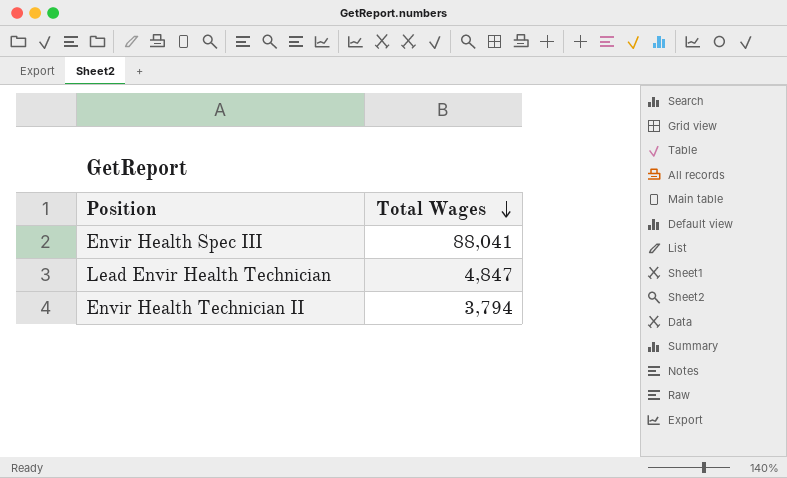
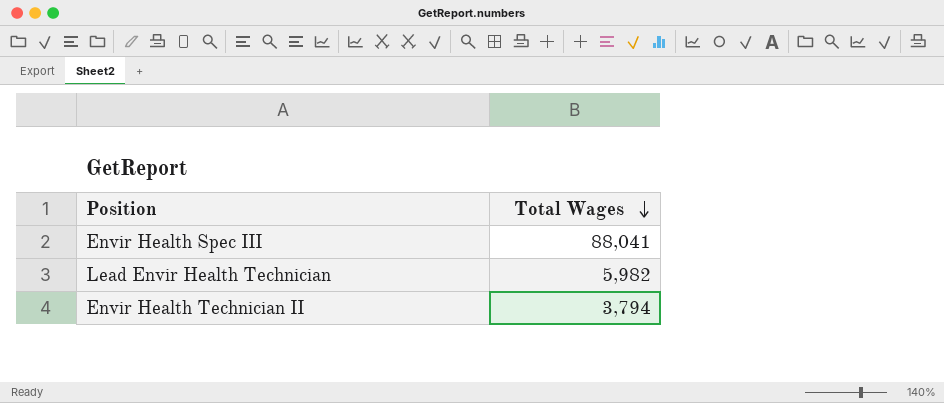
Lead Envir Health Technician | Total Wages: 4,847 -> 5,982

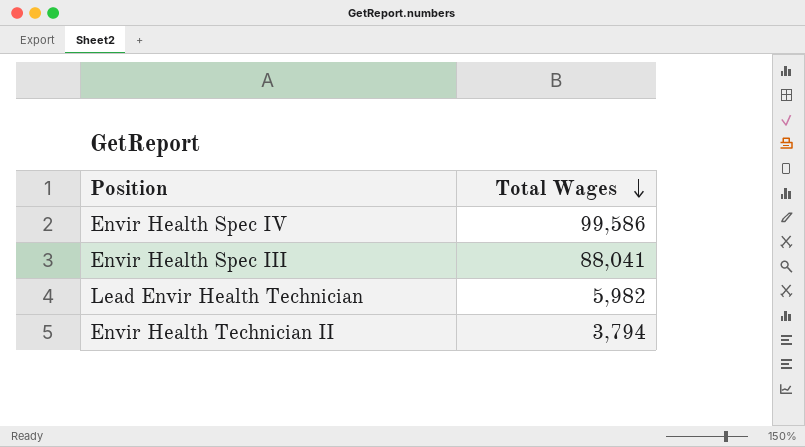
row Envir Health Spec IV: none -> 99,586

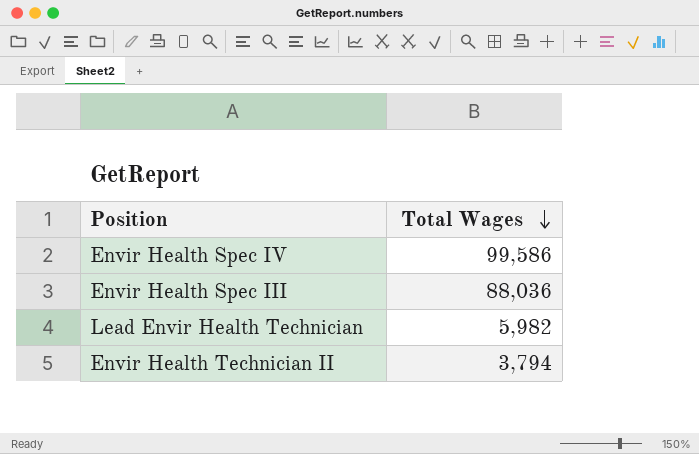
Envir Health Spec III | Total Wages: 88,041 -> 88,036

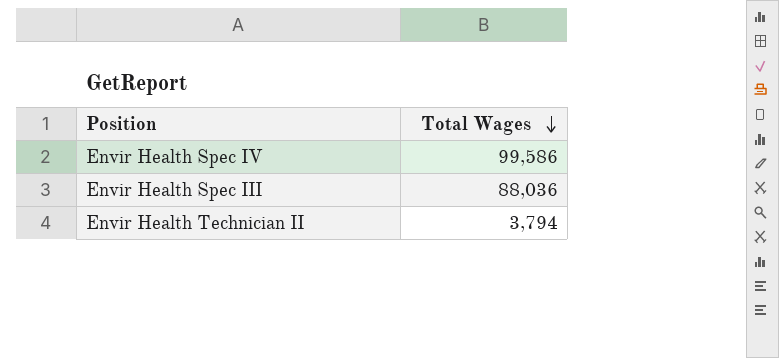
row Lead Envir Health Technician: 5,982 -> none

